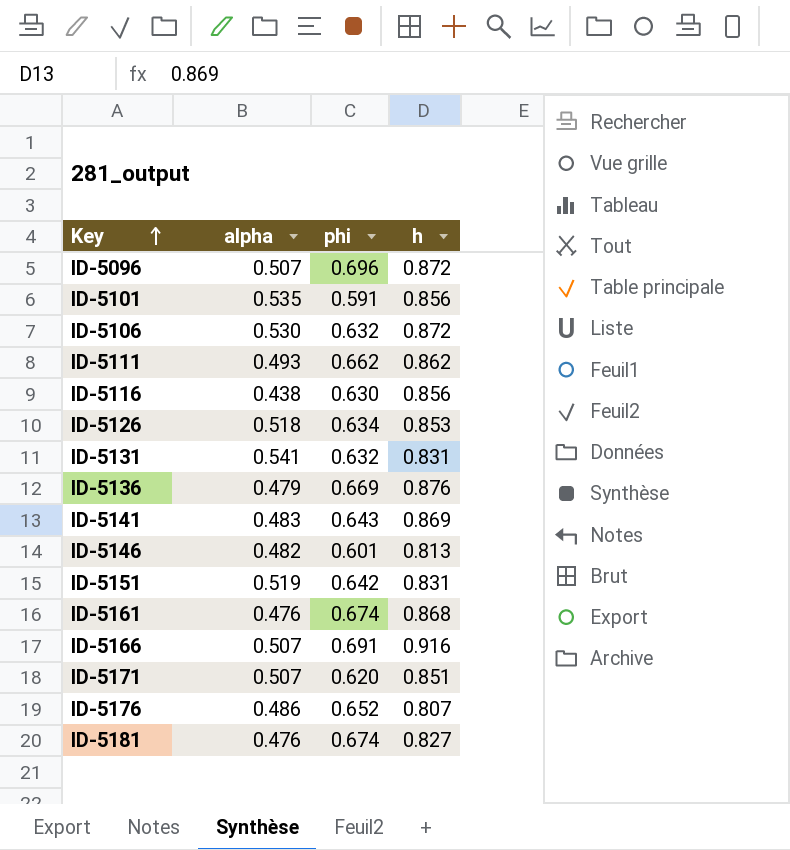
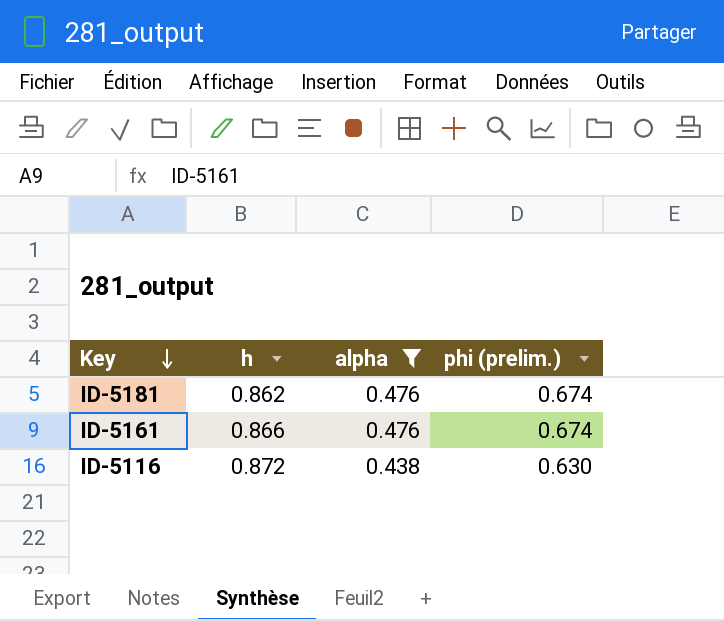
filter: none -> alpha <= 0.476
row order: Key ascending -> Key descending
column h | position: 4 -> 2
column name: phi -> phi (prelim.)
ID-5181 | h: 0.827 -> 0.862
ID-5161 | h: 0.868 -> 0.866
ID-5116 | h: 0.856 -> 0.872

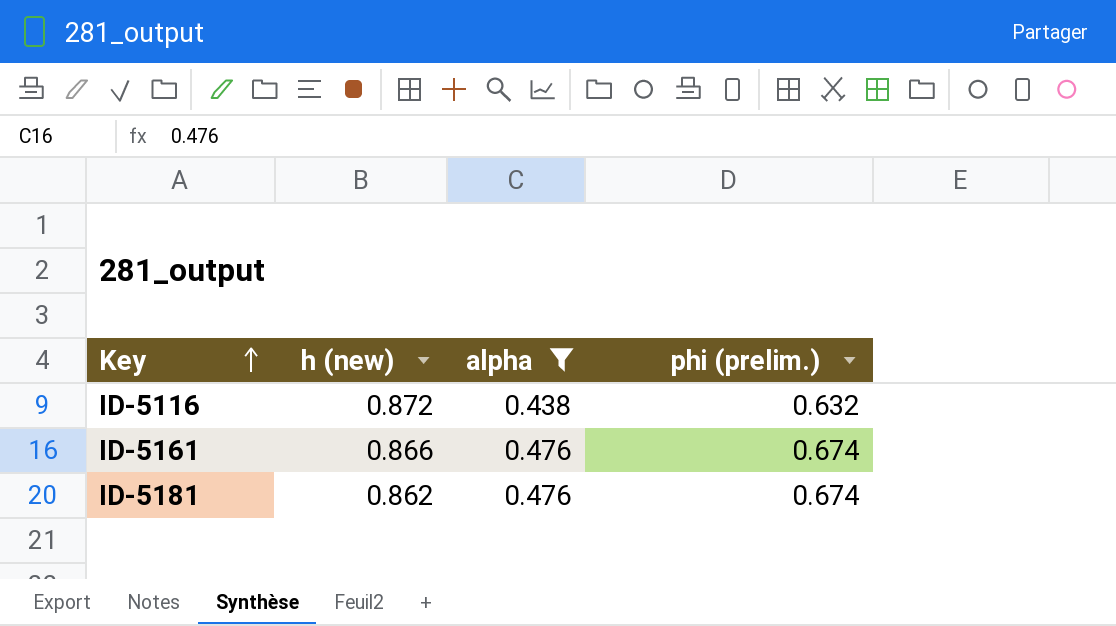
row order: Key descending -> Key ascending
column name: h -> h (new)
ID-5116 | phi (prelim.): 0.630 -> 0.632

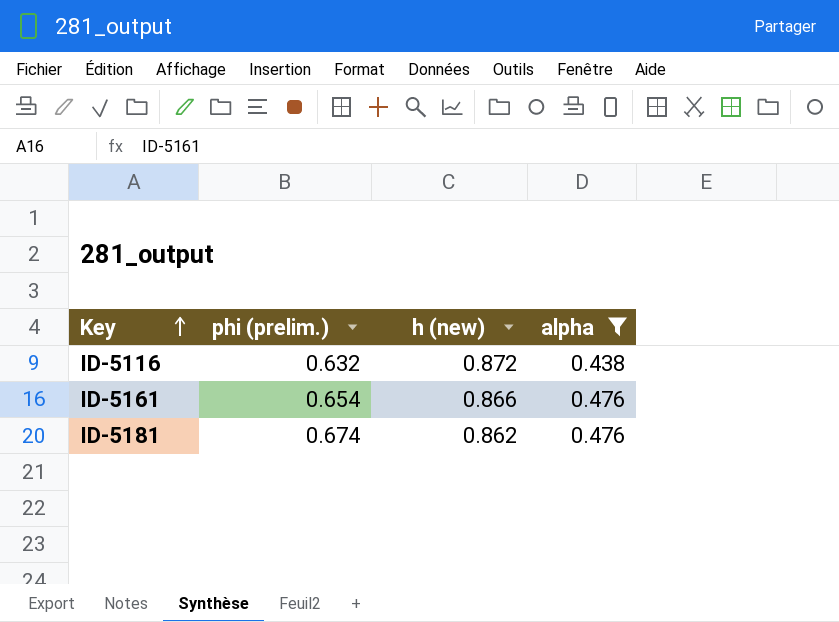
column phi (prelim.) | position: 4 -> 2
ID-5161 | phi (prelim.): 0.674 -> 0.654

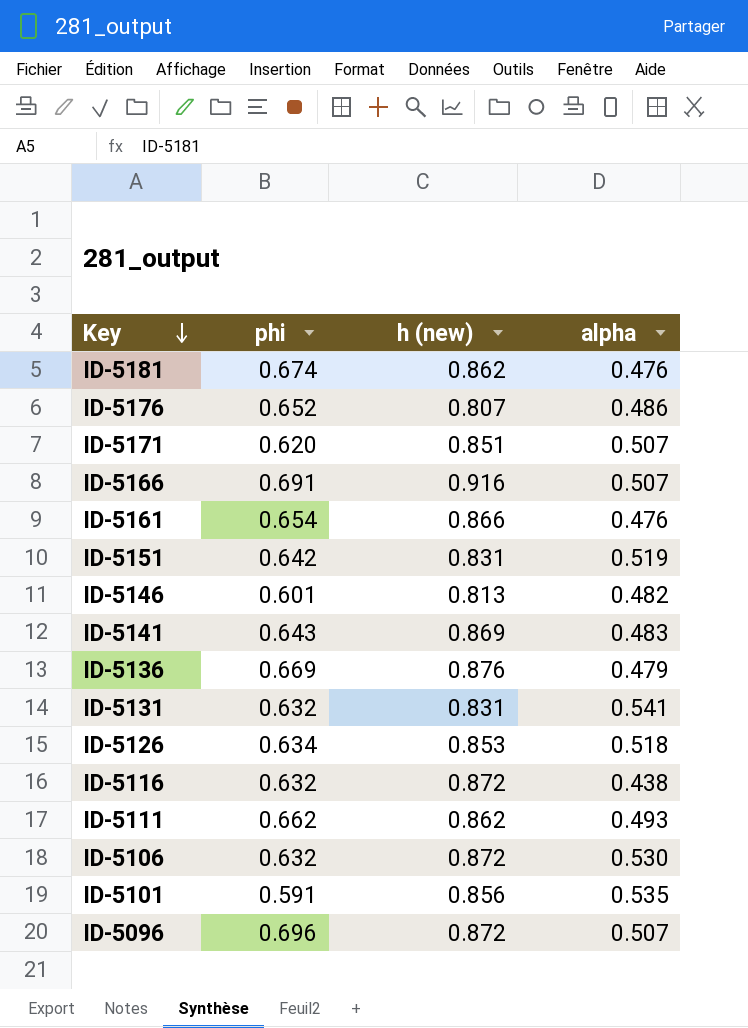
filter: alpha <= 0.476 -> none
row order: Key ascending -> Key descending
column name: phi (prelim.) -> phi

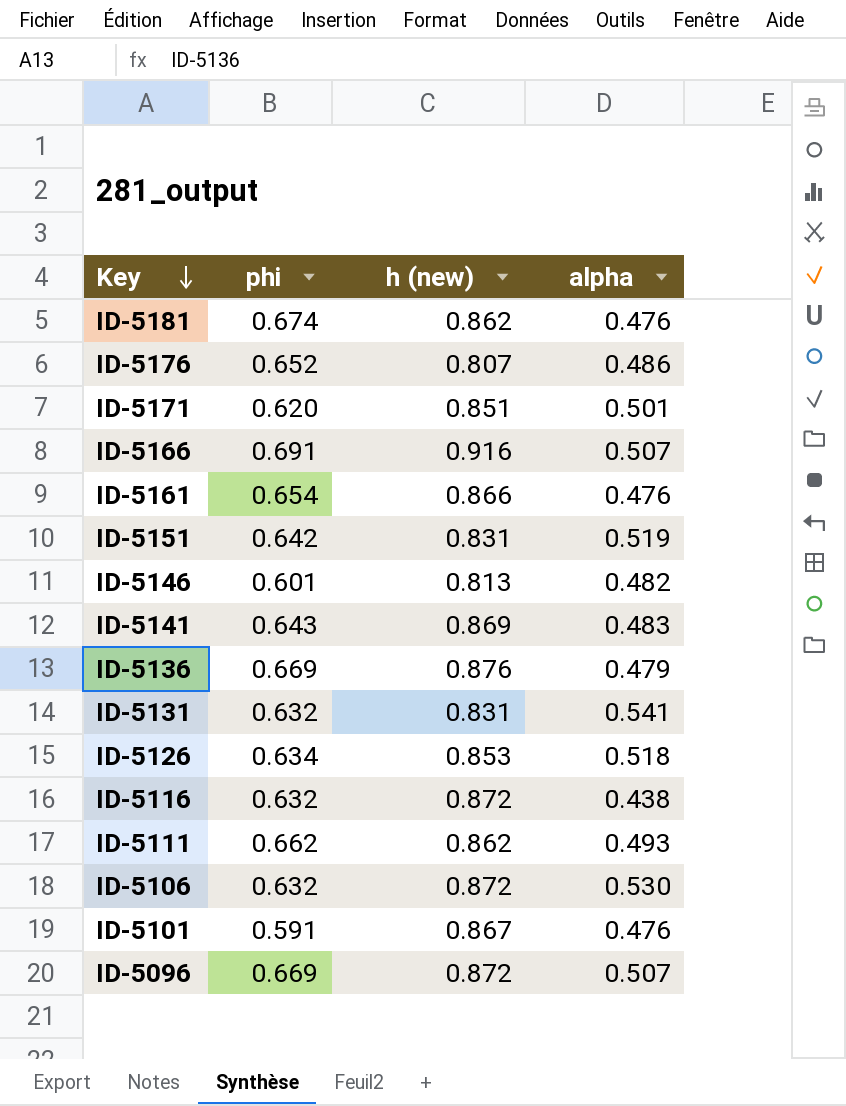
ID-5171 | alpha: 0.507 -> 0.501
ID-5101 | h (new): 0.856 -> 0.867
ID-5101 | alpha: 0.535 -> 0.476
ID-5096 | phi: 0.696 -> 0.669

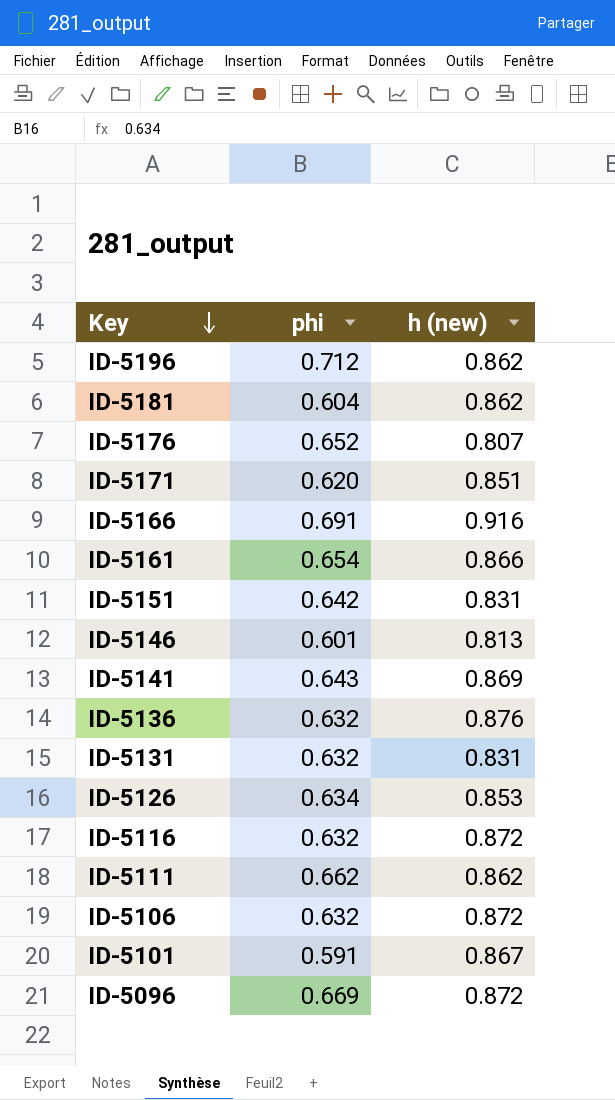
column alpha | position: 4 -> none
row ID-5196: none -> 0.712 | 0.862
ID-5181 | phi: 0.674 -> 0.604
ID-5136 | phi: 0.669 -> 0.632

